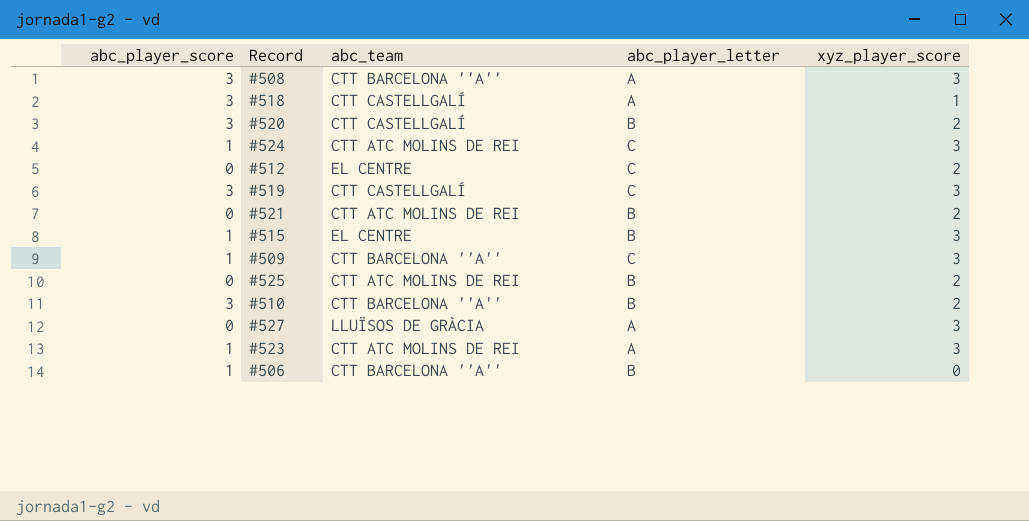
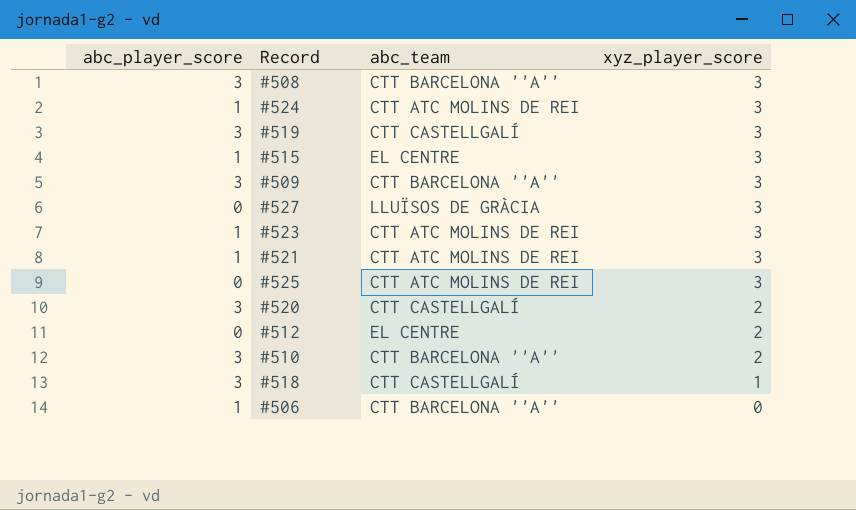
row order: none -> xyz_player_score descending
column abc_player_letter | position: 4 -> none
#509 | abc_player_score: 1 -> 3
#521 | abc_player_score: 0 -> 1
#521 | xyz_player_score: 2 -> 3
#525 | xyz_player_score: 2 -> 3

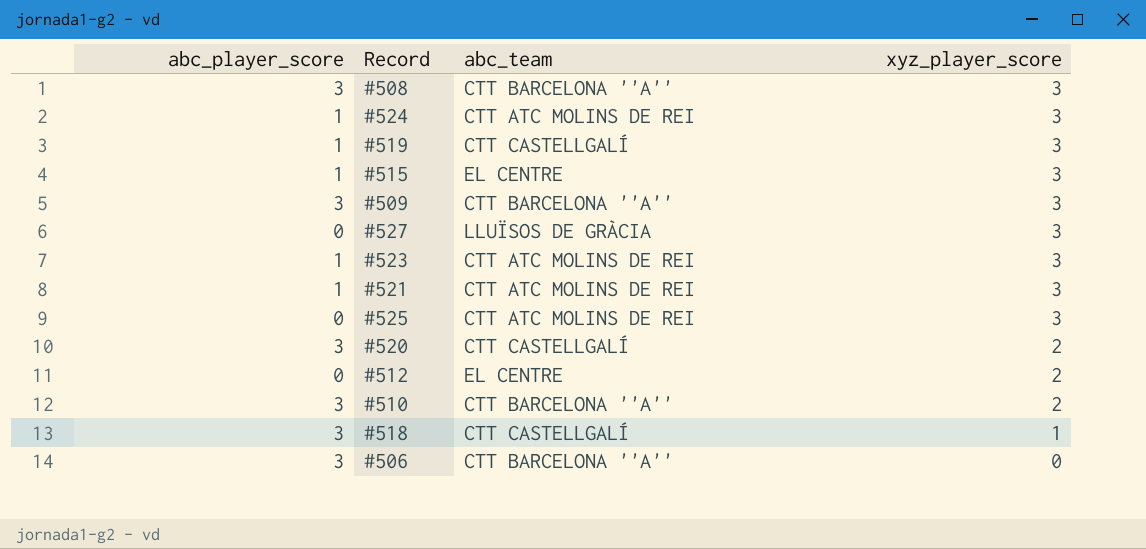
#519 | abc_player_score: 3 -> 1
#506 | abc_player_score: 1 -> 3

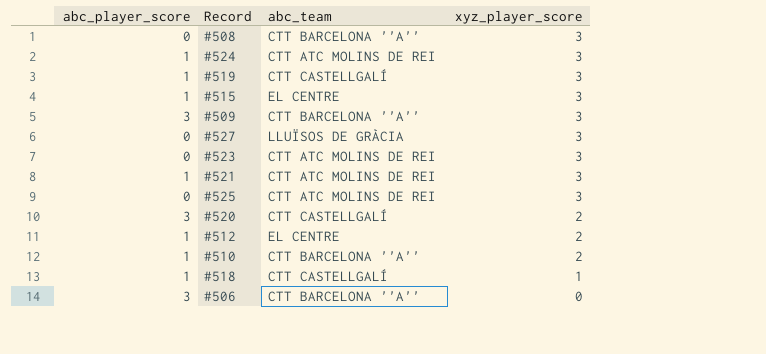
#508 | abc_player_score: 3 -> 0
#523 | abc_player_score: 1 -> 0
#512 | abc_player_score: 0 -> 1
#510 | abc_player_score: 3 -> 1
#518 | abc_player_score: 3 -> 1

